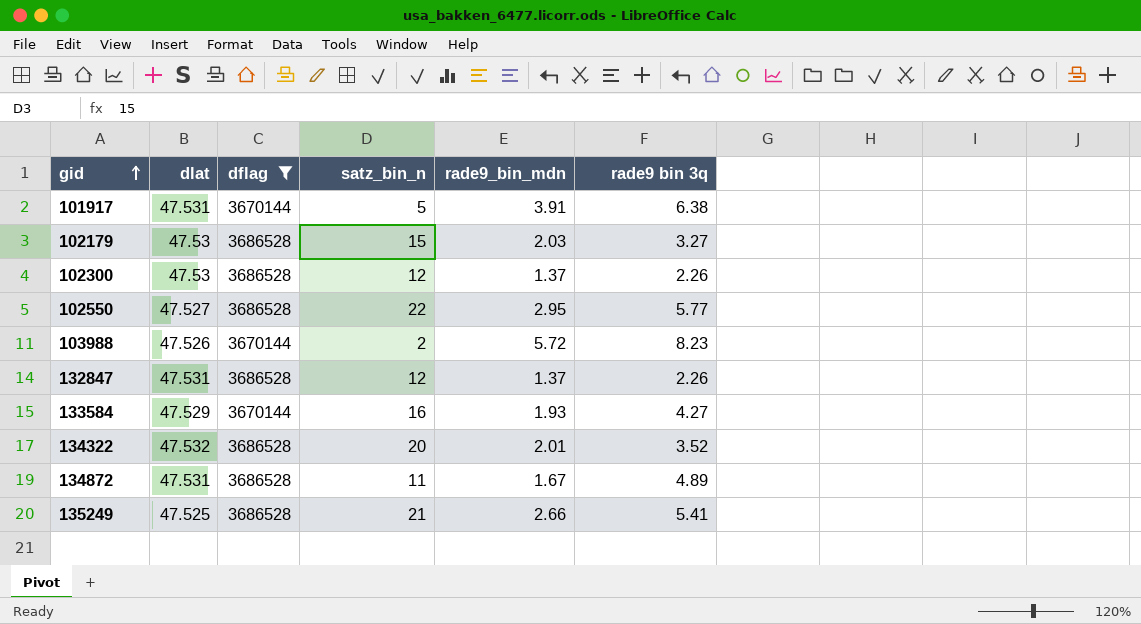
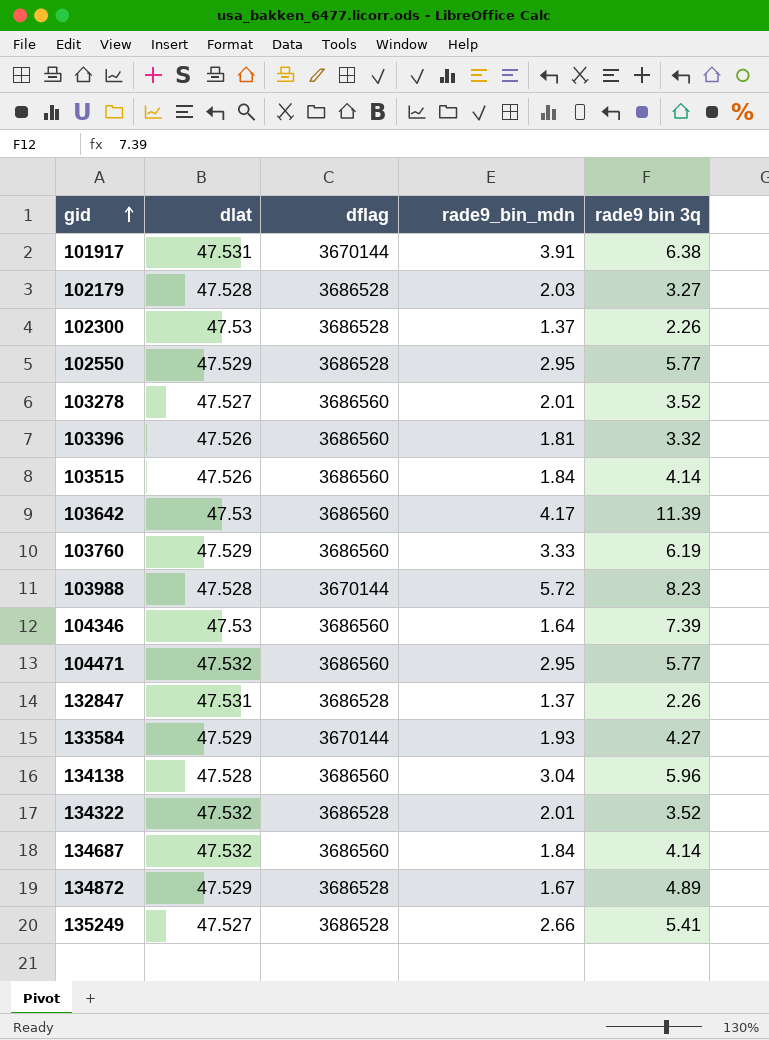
filter: dflag != 3686560 -> none
column satz_bin_n | position: 4 -> none
102179 | dlat: 47.53 -> 47.528
102550 | dlat: 47.527 -> 47.529
103988 | dlat: 47.526 -> 47.528
134872 | dlat: 47.531 -> 47.529
135249 | dlat: 47.525 -> 47.527

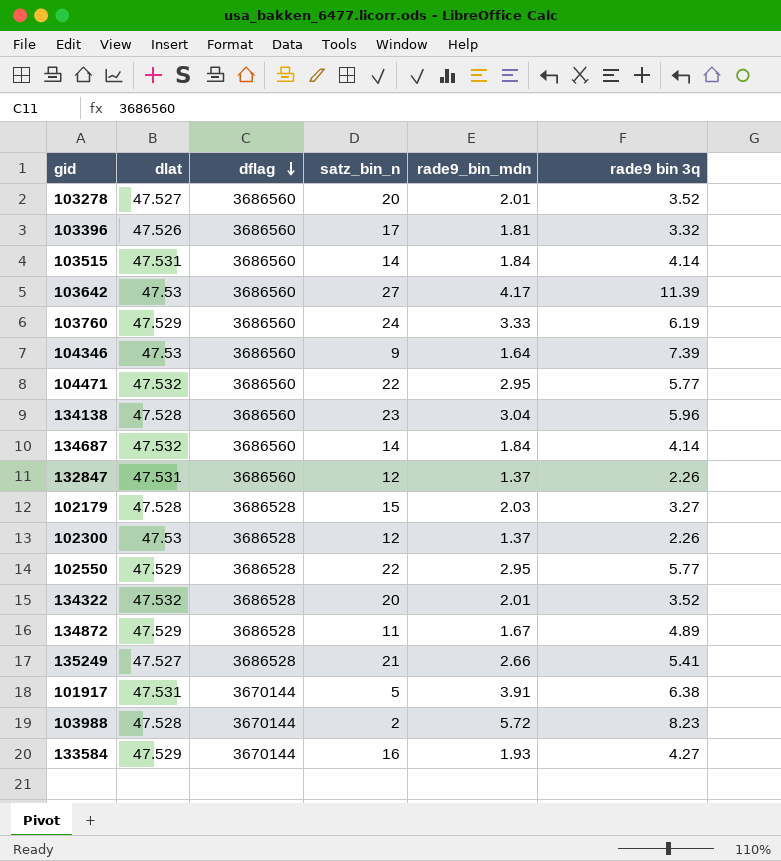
row order: gid ascending -> dflag descending
column satz_bin_n | position: none -> 4
103515 | dlat: 47.526 -> 47.531
132847 | dflag: 3686528 -> 3686560

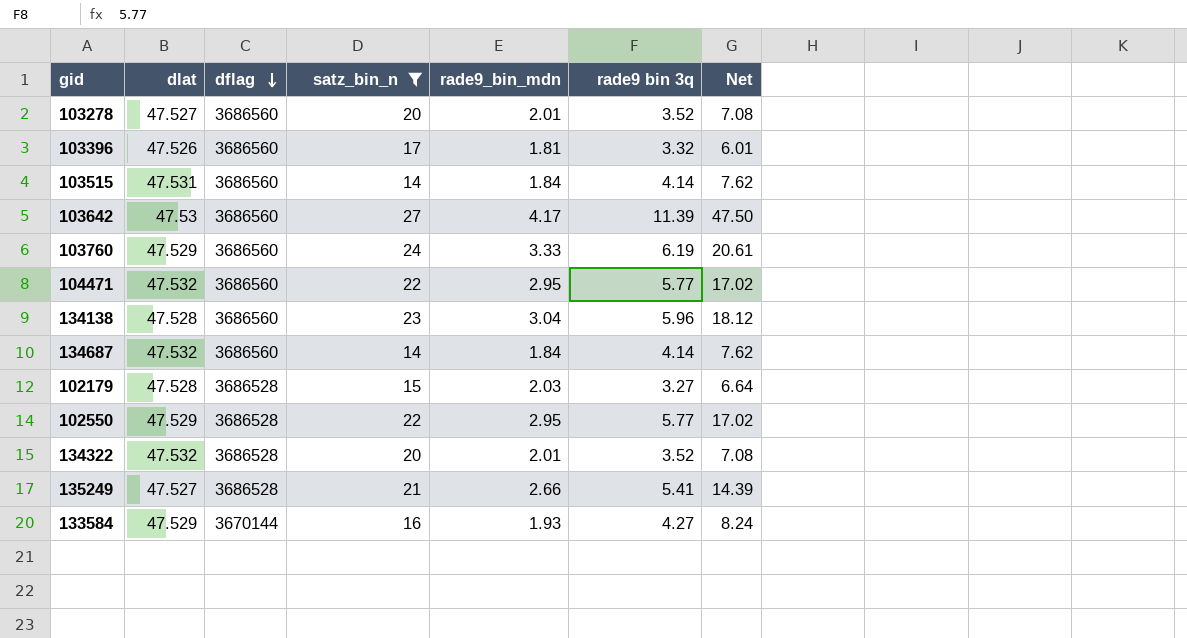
filter: none -> satz_bin_n >= 14
column Net | formula: none -> [rade9_bin_mdn] * [rade9 bin 3q]

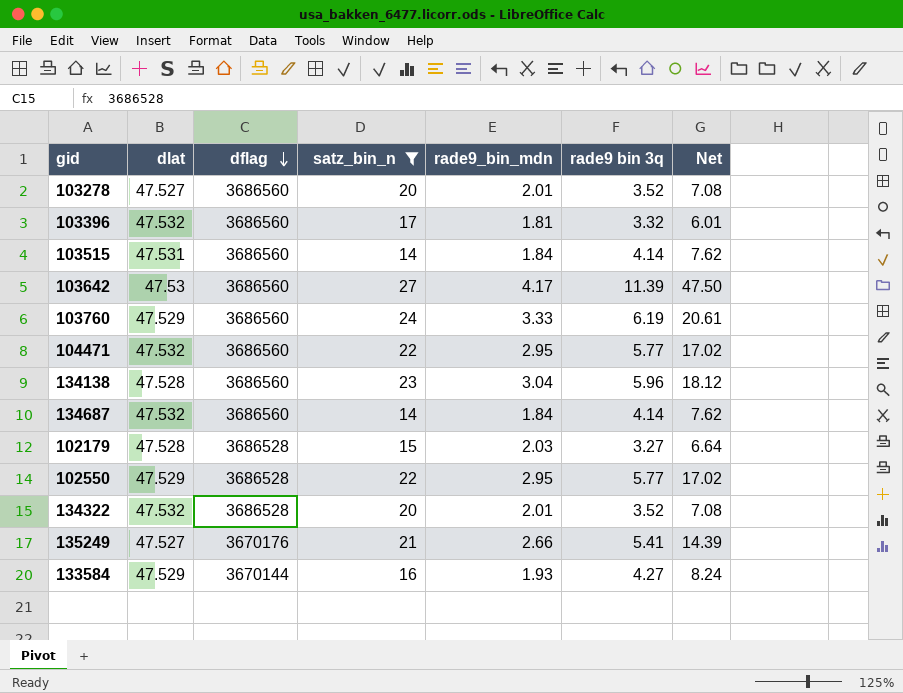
103396 | dlat: 47.526 -> 47.532
135249 | dflag: 3686528 -> 3670176

